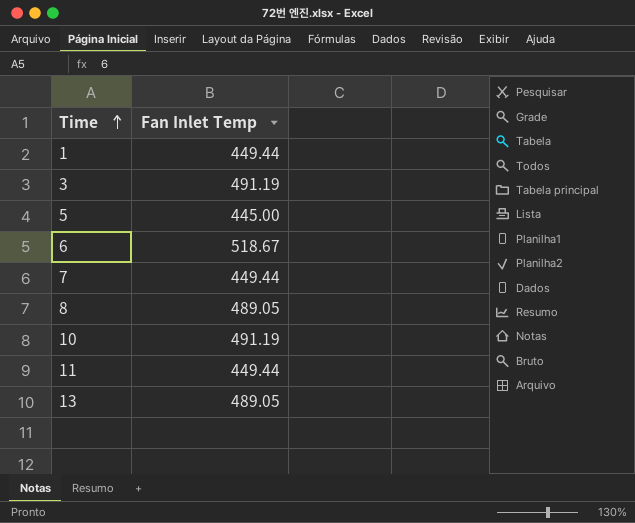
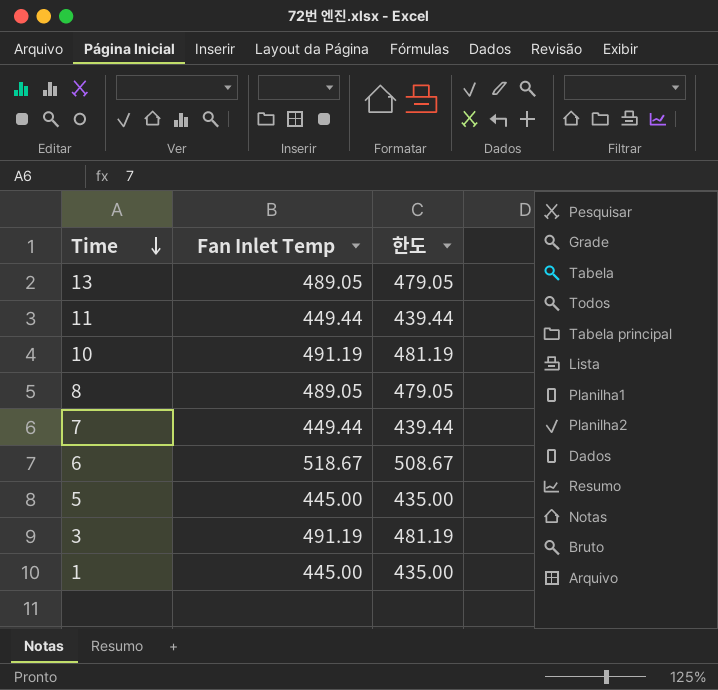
row order: Time ascending -> Time descending
column 한도 | formula: none -> [Fan Inlet Temp] - 10
1 | Fan Inlet Temp: 449.44 -> 445.00

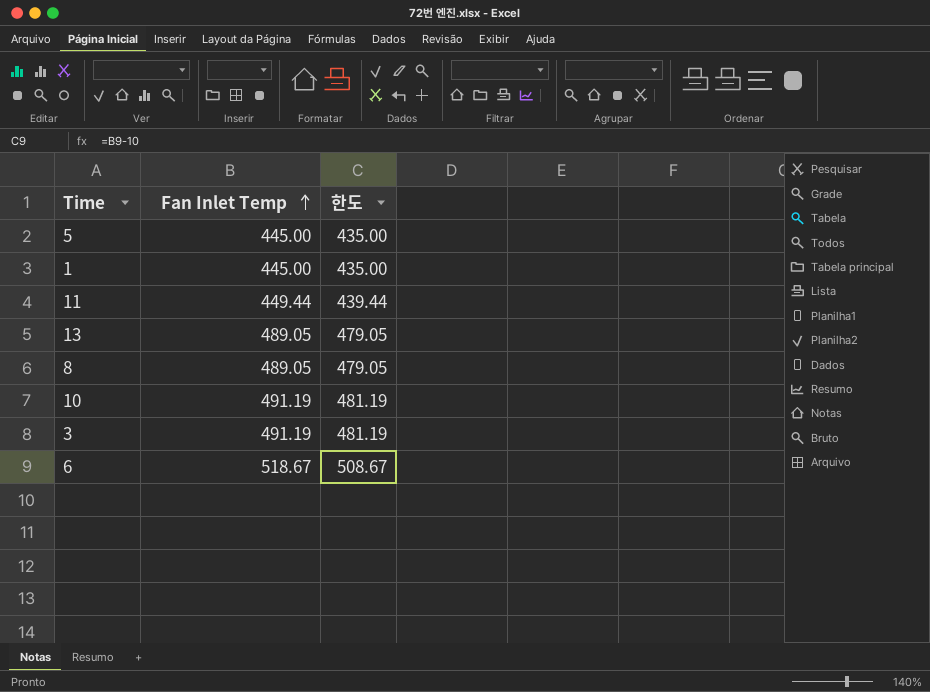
row order: Time descending -> Fan Inlet Temp ascending
row 7: 449.44 | 439.44 -> none

